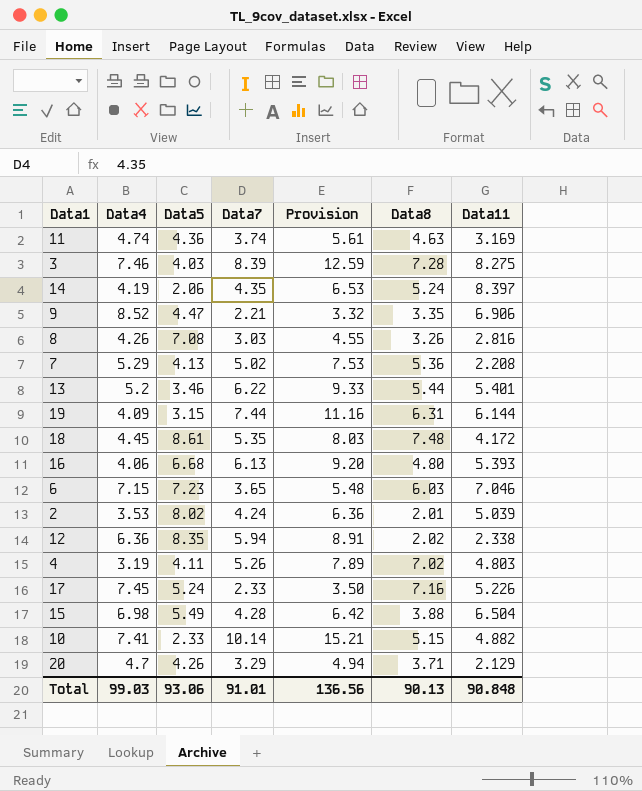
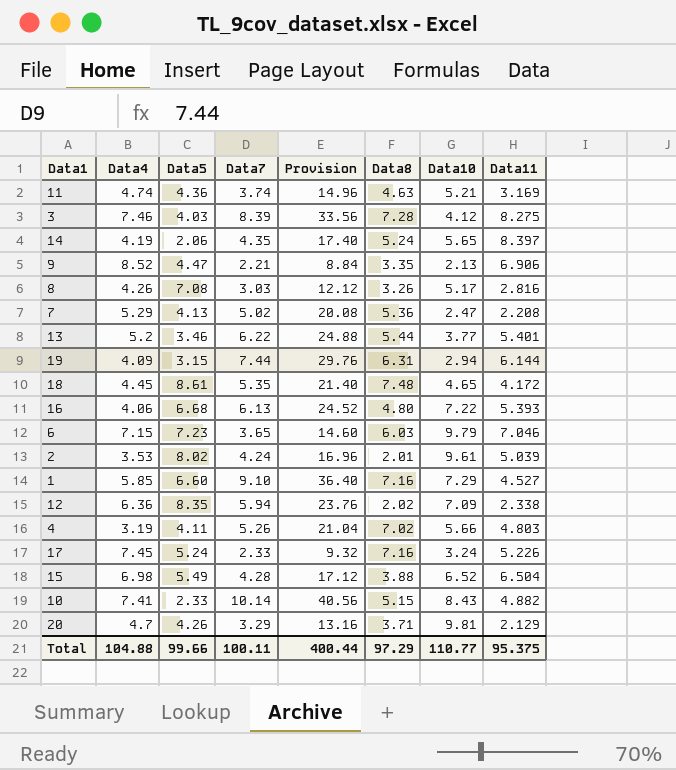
column Provision | formula: [Data7] * 1.5 -> [Data7] * 4
column Data10 | position: none -> 7
row 1: none -> 5.85 | 6.60 | 9.10 | 36.40 | 7.16 | 7.29 | 4.527
Total | Data4: 99.03 -> 104.88
Total | Data5: 93.06 -> 99.66
Total | Data7: 91.01 -> 100.11
Total | Provision: 136.56 -> 400.44
Total | Data8: 90.13 -> 97.29
Total | Data11: 90.848 -> 95.375

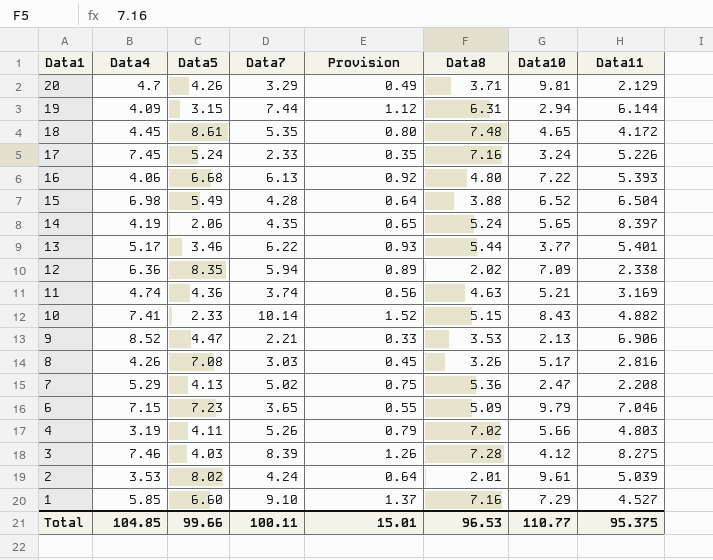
row order: none -> Data1 descending
column Provision | formula: [Data7] * 4 -> [Data7] * 0.15
13 | Data4: 5.2 -> 5.17
9 | Data8: 3.35 -> 3.53
6 | Data8: 6.03 -> 5.09
Total | Data4: 104.88 -> 104.85
Total | Provision: 400.44 -> 15.01
Total | Data8: 97.29 -> 96.53

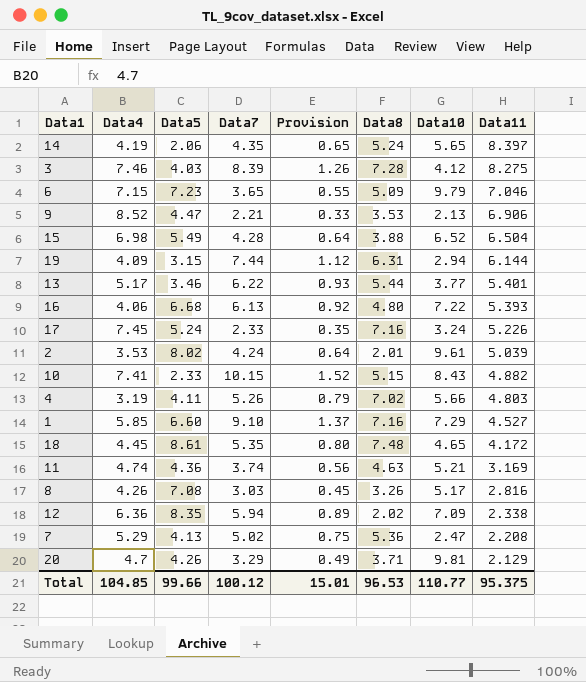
row order: Data1 descending -> Data11 descending
10 | Data7: 10.14 -> 10.15
Total | Data7: 100.11 -> 100.12

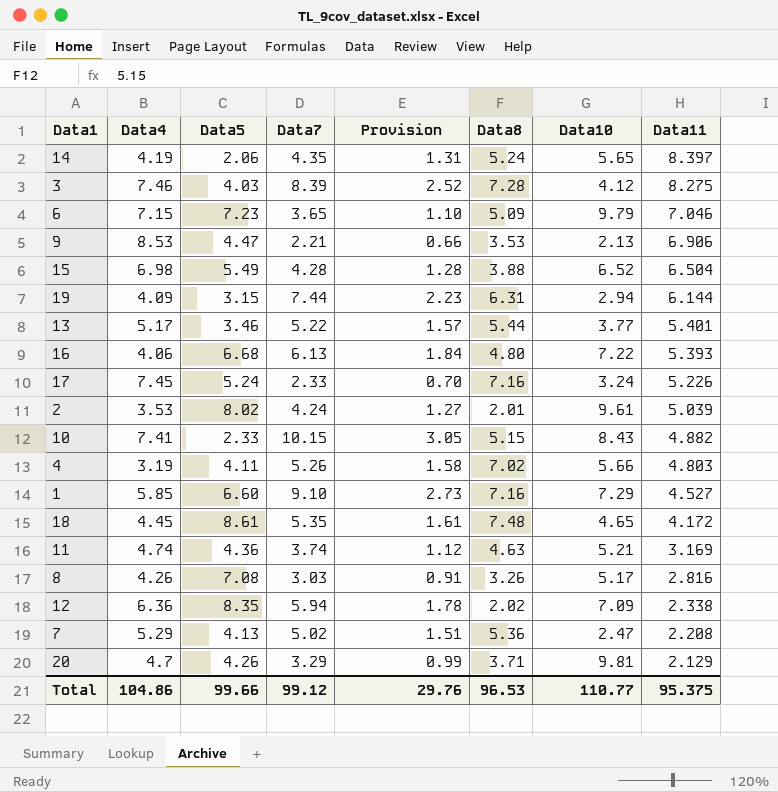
column Provision | formula: [Data7] * 0.15 -> [Data7] * 0.3
9 | Data4: 8.52 -> 8.53
13 | Data7: 6.22 -> 5.22
Total | Data4: 104.85 -> 104.86
Total | Data7: 100.12 -> 99.12
Total | Provision: 15.01 -> 29.76

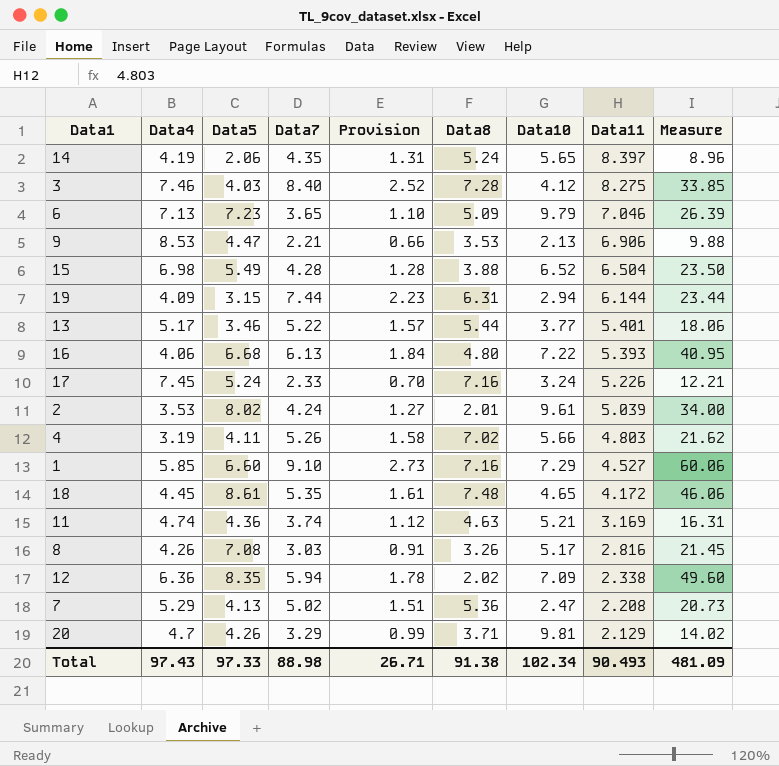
column Measure | formula: none -> [Data5] * [Data7]
row 10: 7.41 | 2.33 | 10.15 | 3.05 | 5.15 | 8.43 | 4.882 -> none
3 | Data7: 8.39 -> 8.40
6 | Data4: 7.15 -> 7.13
Total | Data4: 104.86 -> 97.43
Total | Data5: 99.66 -> 97.33
Total | Data7: 99.12 -> 88.98
Total | Provision: 29.76 -> 26.71
Total | Data8: 96.53 -> 91.38
Total | Data10: 110.77 -> 102.34
Total | Data11: 95.375 -> 90.493

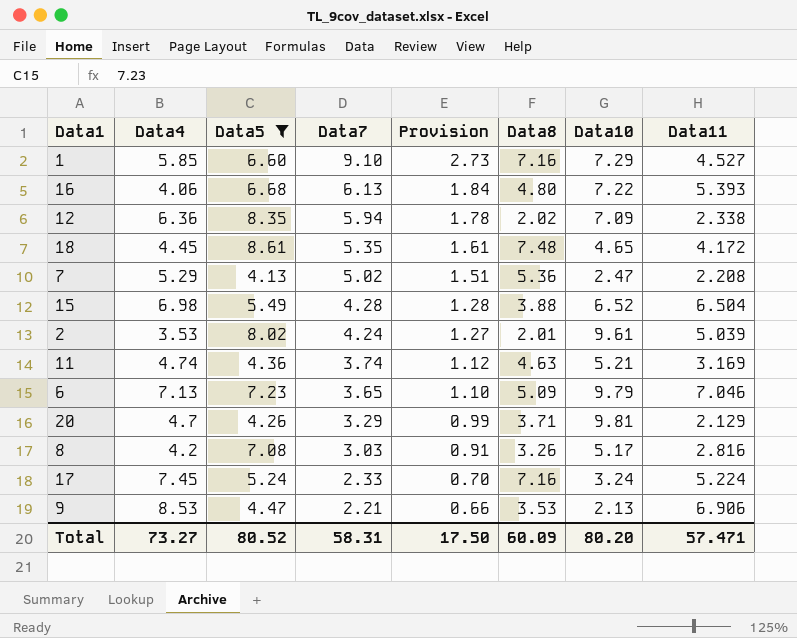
filter: none -> Data5 >= 4.13
row order: Data11 descending -> Data7 descending
column Measure | formula: [Data5] * [Data7] -> none
8 | Data4: 4.26 -> 4.2
17 | Data11: 5.226 -> 5.224
Total | Data4: 97.43 -> 73.27
Total | Data5: 97.33 -> 80.52
Total | Data7: 88.98 -> 58.31
Total | Provision: 26.71 -> 17.50
Total | Data8: 91.38 -> 60.09
Total | Data10: 102.34 -> 80.20
Total | Data11: 90.493 -> 57.471

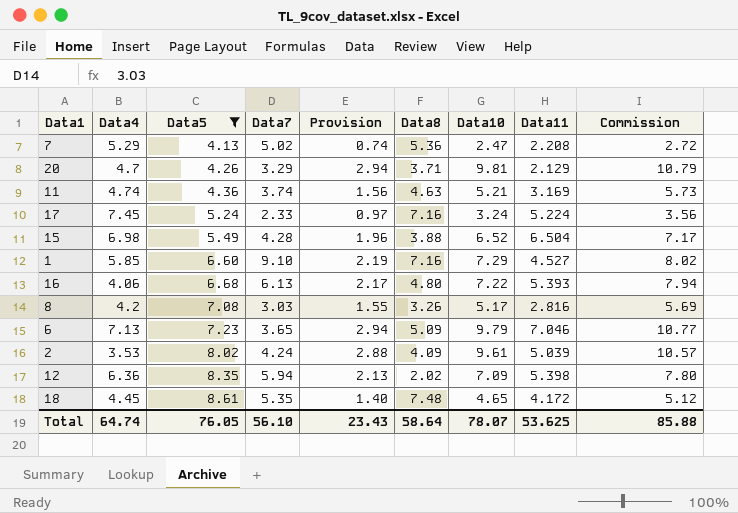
row order: Data7 descending -> Data5 ascending
column Provision | formula: [Data7] * 0.3 -> [Data10] * 0.3
column Commission | formula: none -> [Data10] * 1.1
row 9: 8.53 | 4.47 | 2.21 | 0.66 | 3.53 | 2.13 | 6.906 -> none
2 | Data8: 2.01 -> 4.09
12 | Data11: 2.338 -> 5.398
Total | Data4: 73.27 -> 64.74
Total | Data5: 80.52 -> 76.05
Total | Data7: 58.31 -> 56.10
Total | Provision: 17.50 -> 23.43
Total | Data8: 60.09 -> 58.64
Total | Data10: 80.20 -> 78.07
Total | Data11: 57.471 -> 53.625

